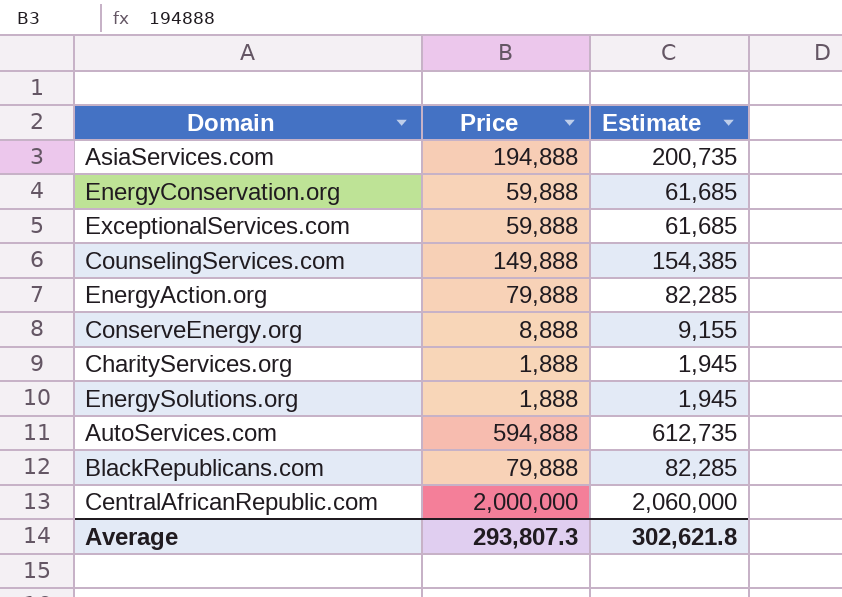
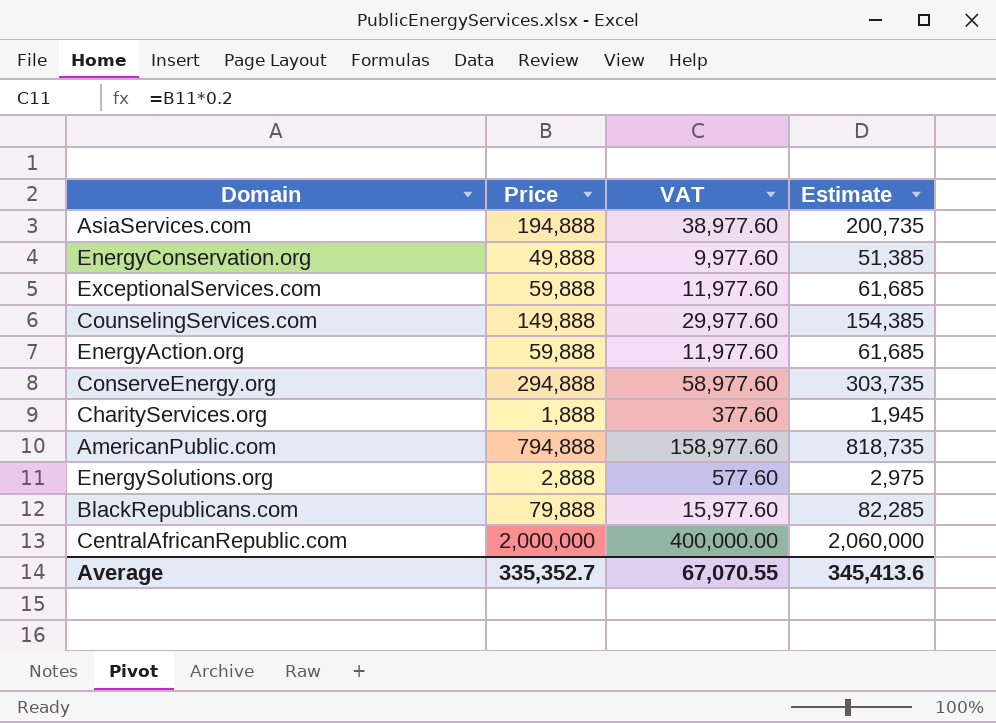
column VAT | formula: none -> [Price] * 0.2
row AutoServices.com: 594,888 | 612,735 -> none
EnergyConservation.org | Price: 59,888 -> 49,888
EnergyConservation.org | Estimate: 61,685 -> 51,385
EnergyAction.org | Price: 79,888 -> 59,888
EnergyAction.org | Estimate: 82,285 -> 61,685
ConserveEnergy.org | Price: 8,888 -> 294,888
ConserveEnergy.org | Estimate: 9,155 -> 303,735
row AmericanPublic.com: none -> 794,888 | 158,977.60 | 818,735
EnergySolutions.org | Price: 1,888 -> 2,888
EnergySolutions.org | Estimate: 1,945 -> 2,975
Average | Price: 293,807.3 -> 335,352.7
Average | Estimate: 302,621.8 -> 345,413.6

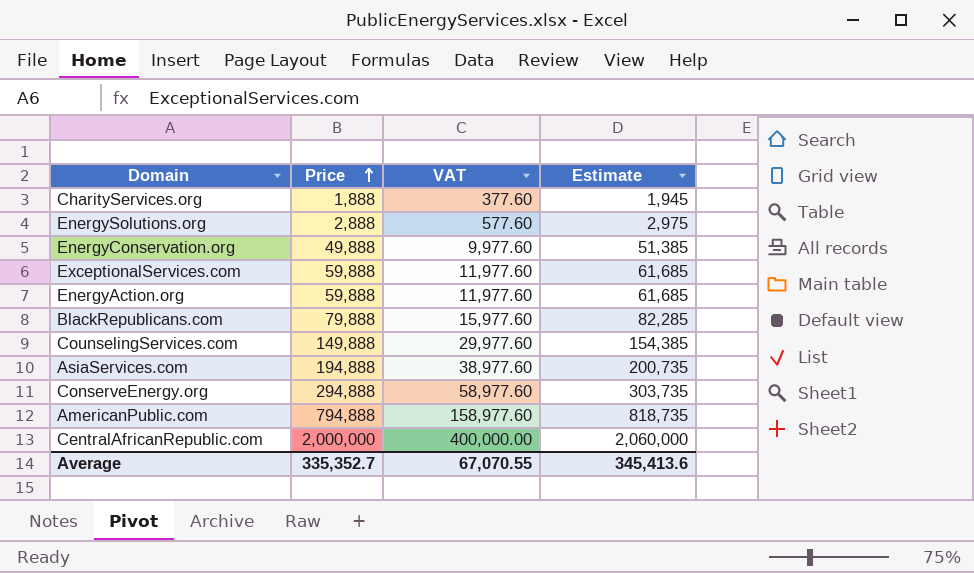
row order: none -> Price ascending

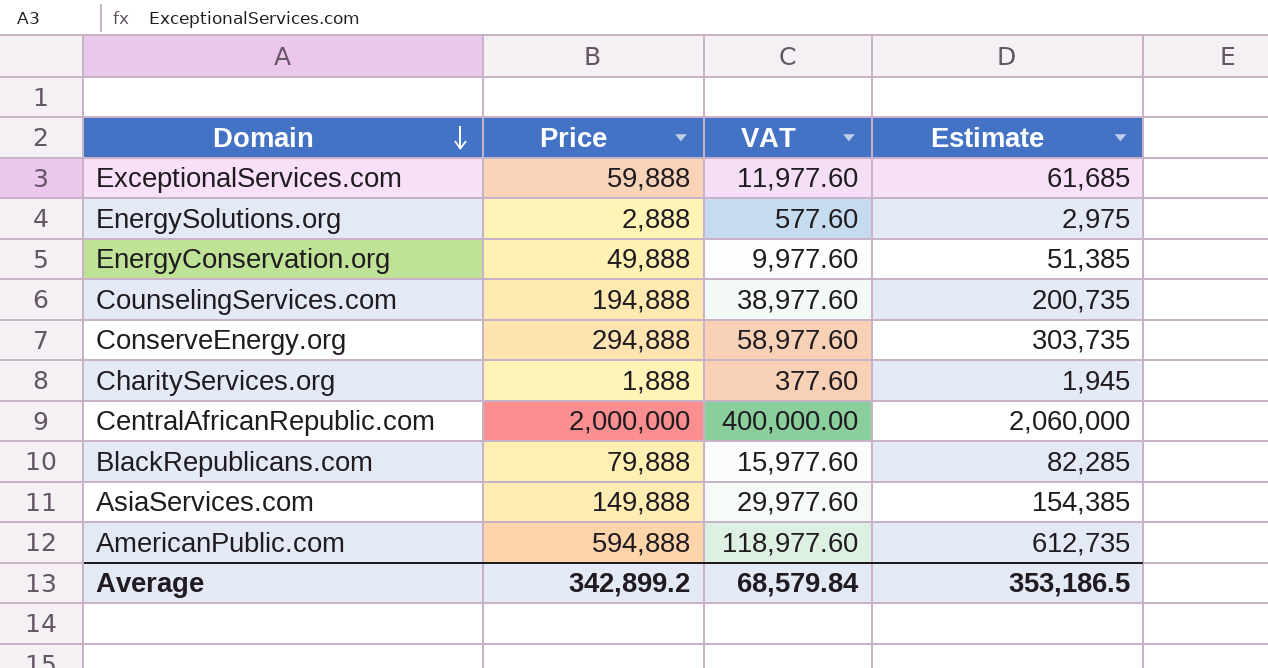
row order: Price ascending -> Domain descending
row EnergyAction.org: 59,888 | 11,977.60 | 61,685 -> none
CounselingServices.com | Price: 149,888 -> 194,888
CounselingServices.com | VAT: 29,977.60 -> 38,977.60
CounselingServices.com | Estimate: 154,385 -> 200,735
AsiaServices.com | Price: 194,888 -> 149,888
AsiaServices.com | VAT: 38,977.60 -> 29,977.60
AsiaServices.com | Estimate: 200,735 -> 154,385
AmericanPublic.com | Price: 794,888 -> 594,888
AmericanPublic.com | VAT: 158,977.60 -> 118,977.60
AmericanPublic.com | Estimate: 818,735 -> 612,735
Average | Price: 335,352.7 -> 342,899.2
Average | VAT: 67,070.55 -> 68,579.84
Average | Estimate: 345,413.6 -> 353,186.5

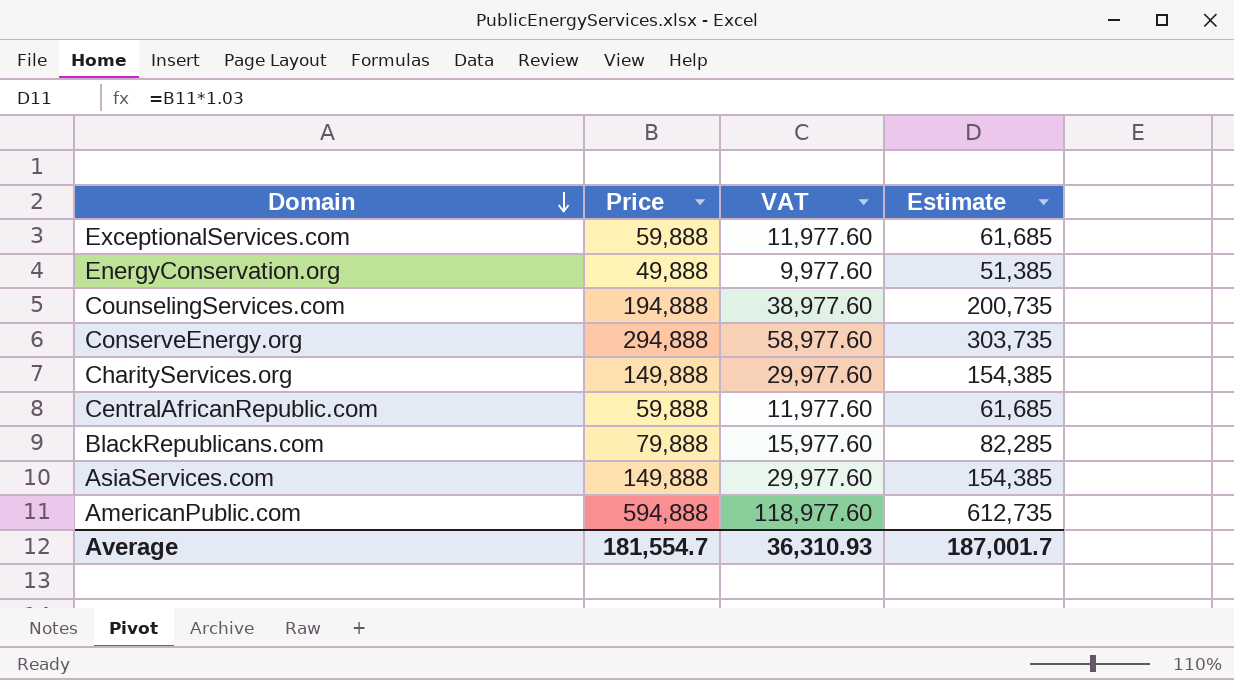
row EnergySolutions.org: 2,888 | 577.60 | 2,975 -> none
CharityServices.org | Price: 1,888 -> 149,888
CharityServices.org | VAT: 377.60 -> 29,977.60
CharityServices.org | Estimate: 1,945 -> 154,385
CentralAfricanRepublic.com | Price: 2,000,000 -> 59,888
CentralAfricanRepublic.com | VAT: 400,000.00 -> 11,977.60
CentralAfricanRepublic.com | Estimate: 2,060,000 -> 61,685
Average | Price: 342,899.2 -> 181,554.7
Average | VAT: 68,579.84 -> 36,310.93
Average | Estimate: 353,186.5 -> 187,001.7

